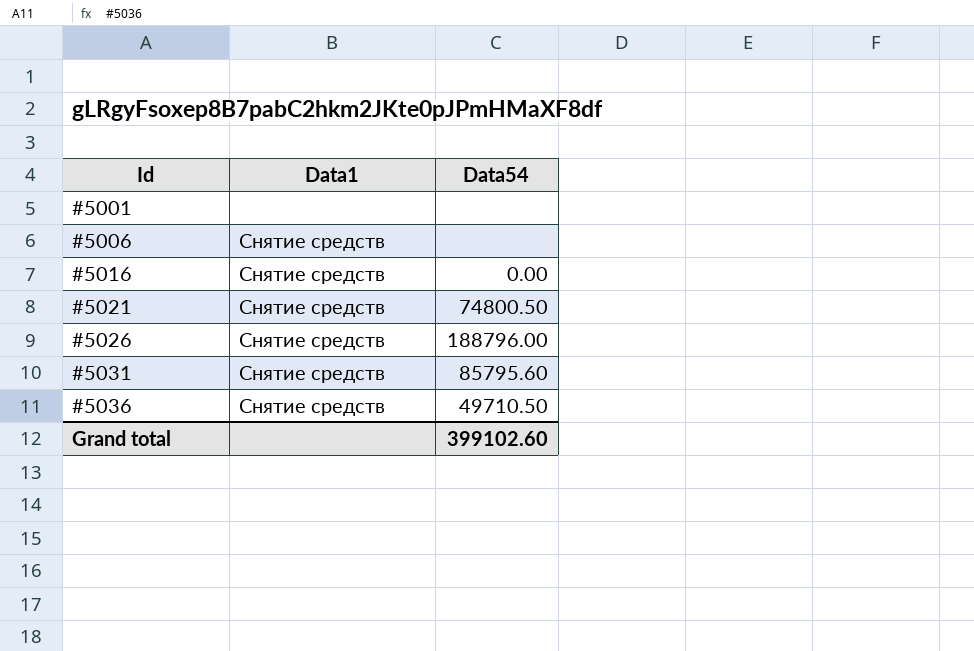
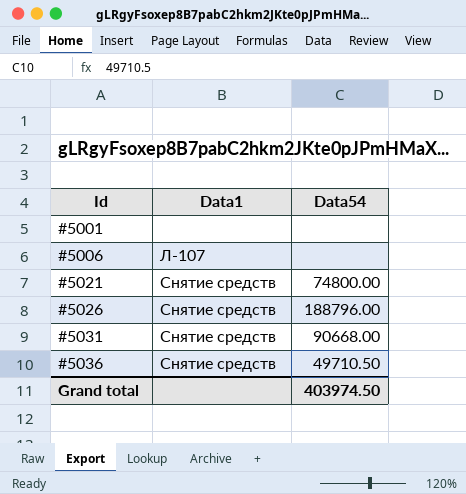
row #5016: Снятие средств | 0.00 -> none
#5006 | Data1: Снятие средств -> Л-107
#5021 | Data54: 74800.50 -> 74800.00
#5031 | Data54: 85795.60 -> 90668.00
Grand total | Data54: 399102.60 -> 403974.50

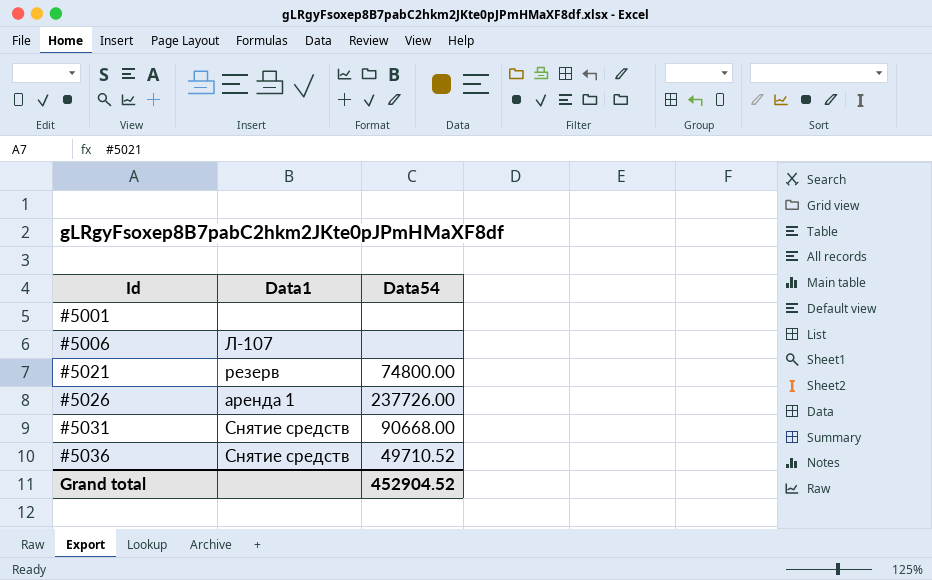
#5021 | Data1: Снятие средств -> резерв
#5026 | Data1: Снятие средств -> аренда 1
#5026 | Data54: 188796.00 -> 237726.00
#5036 | Data54: 49710.50 -> 49710.52
Grand total | Data54: 403974.50 -> 452904.52

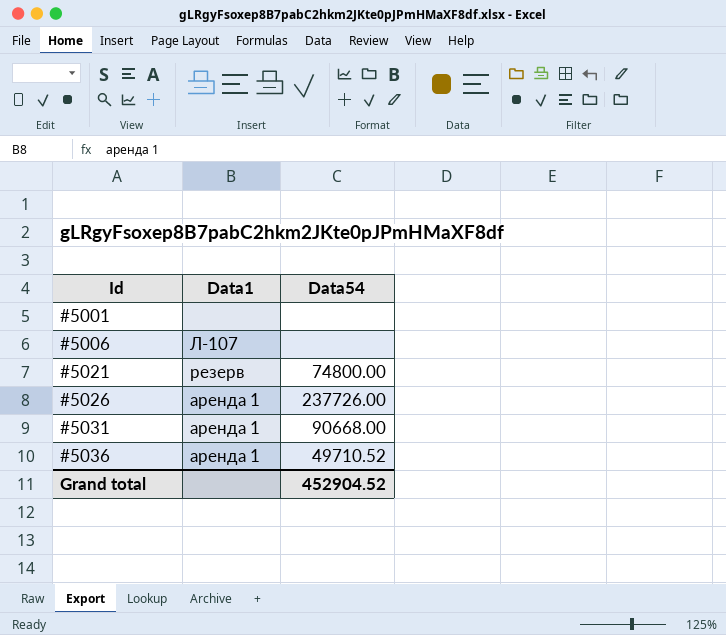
#5031 | Data1: Снятие средств -> аренда 1
#5036 | Data1: Снятие средств -> аренда 1

